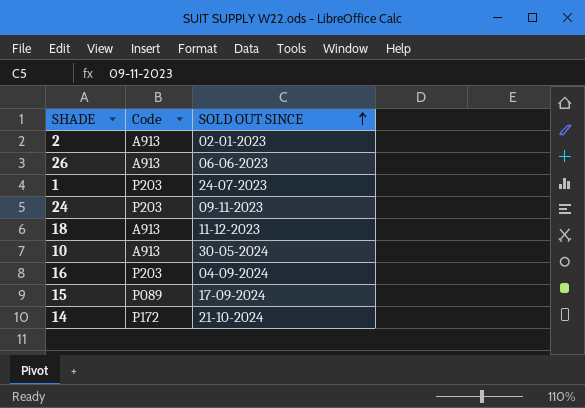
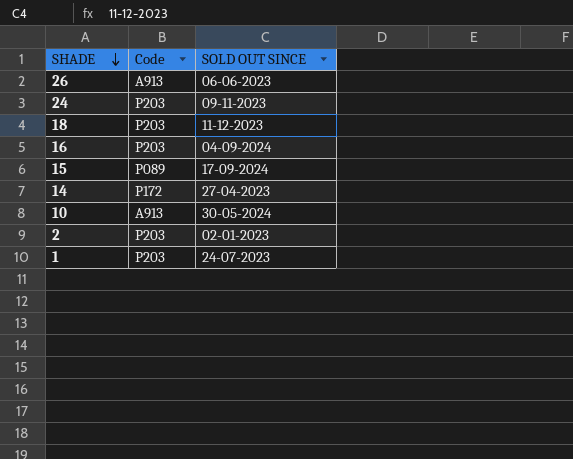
row order: SOLD OUT SINCE ascending -> SHADE descending
18 | Code: A913 -> P203
14 | SOLD OUT SINCE: 21-10-2024 -> 27-04-2023
2 | Code: A913 -> P203

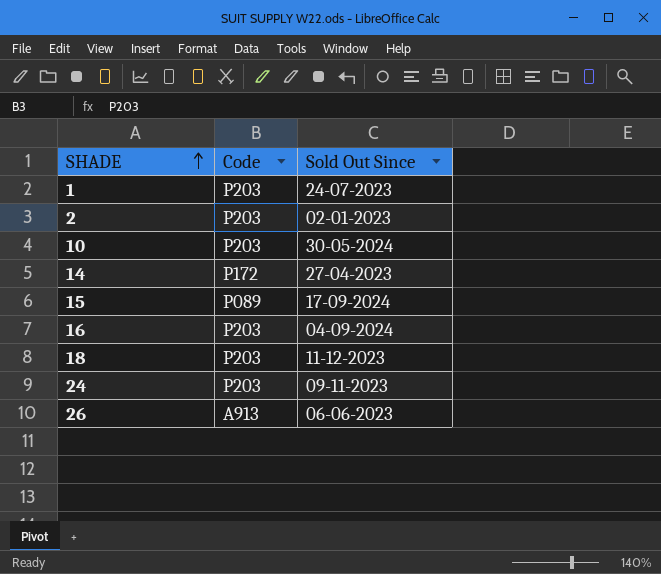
row order: SHADE descending -> SHADE ascending
column name: SOLD OUT SINCE -> Sold Out Since
10 | Code: A913 -> P203

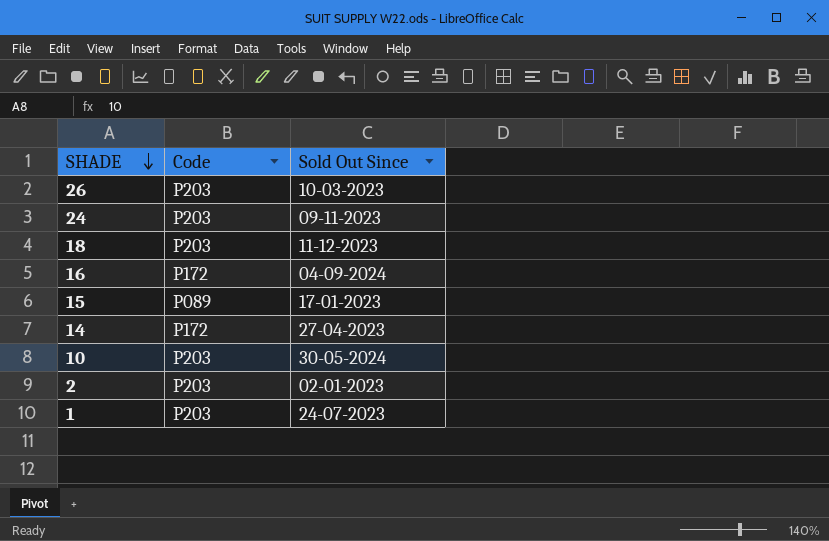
row order: SHADE ascending -> SHADE descending
26 | Code: A913 -> P203
26 | Sold Out Since: 06-06-2023 -> 10-03-2023
16 | Code: P203 -> P172
15 | Sold Out Since: 17-09-2024 -> 17-01-2023

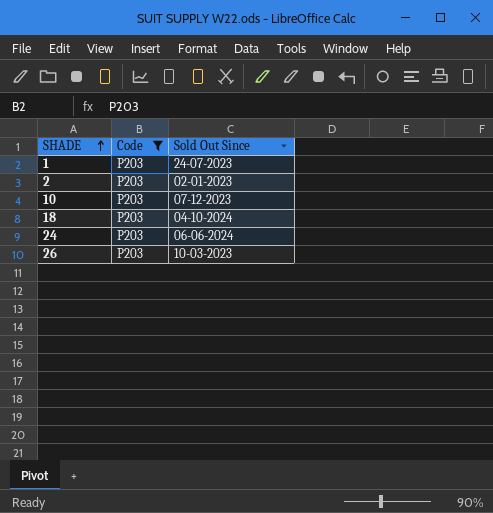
filter: none -> Code = P203
row order: SHADE descending -> SHADE ascending
10 | Sold Out Since: 30-05-2024 -> 07-12-2023
18 | Sold Out Since: 11-12-2023 -> 04-10-2024
24 | Sold Out Since: 09-11-2023 -> 06-06-2024

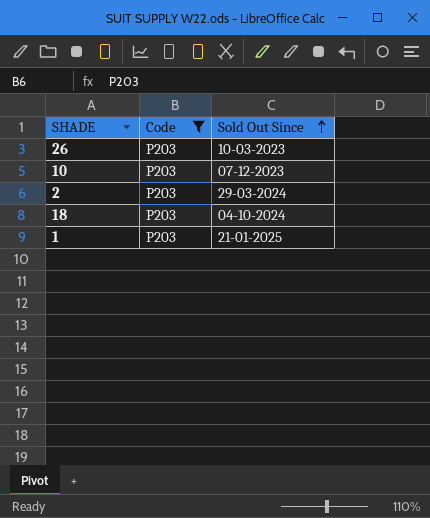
row order: SHADE ascending -> Sold Out Since ascending
row 24: P203 | 06-06-2024 -> none
2 | Sold Out Since: 02-01-2023 -> 29-03-2024
1 | Sold Out Since: 24-07-2023 -> 21-01-2025

